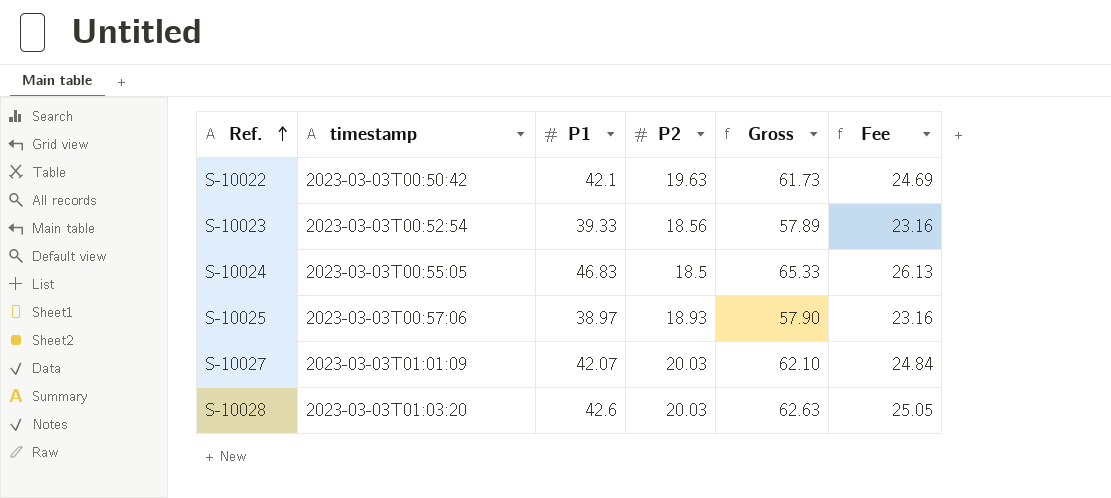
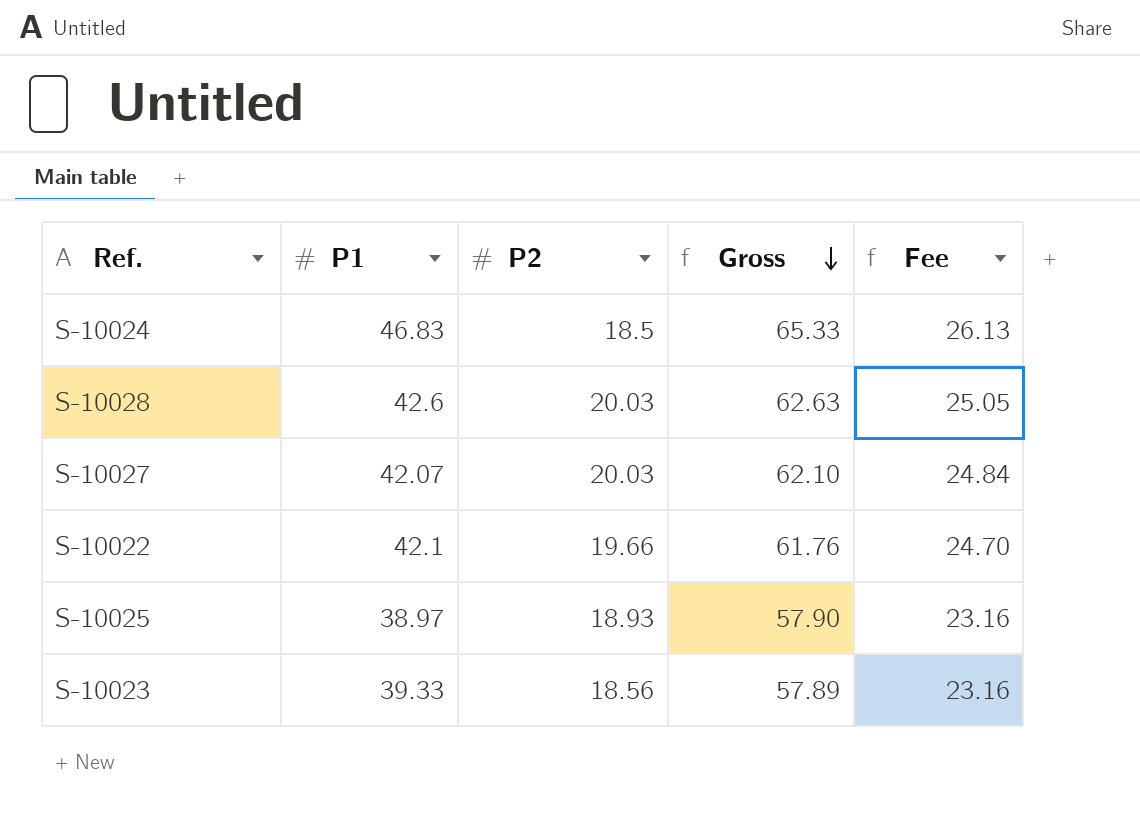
row order: Ref. ascending -> Gross descending
column timestamp | position: 2 -> none
S-10022 | P2: 19.63 -> 19.66
S-10022 | Gross: 61.73 -> 61.76
S-10022 | Fee: 24.69 -> 24.70

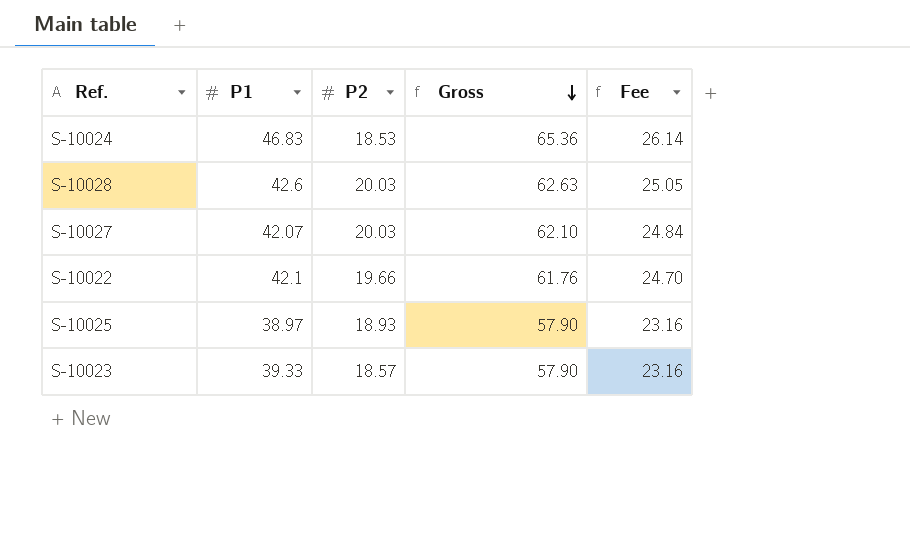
S-10024 | P2: 18.5 -> 18.53
S-10024 | Gross: 65.33 -> 65.36
S-10024 | Fee: 26.13 -> 26.14
S-10023 | P2: 18.56 -> 18.57
S-10023 | Gross: 57.89 -> 57.90

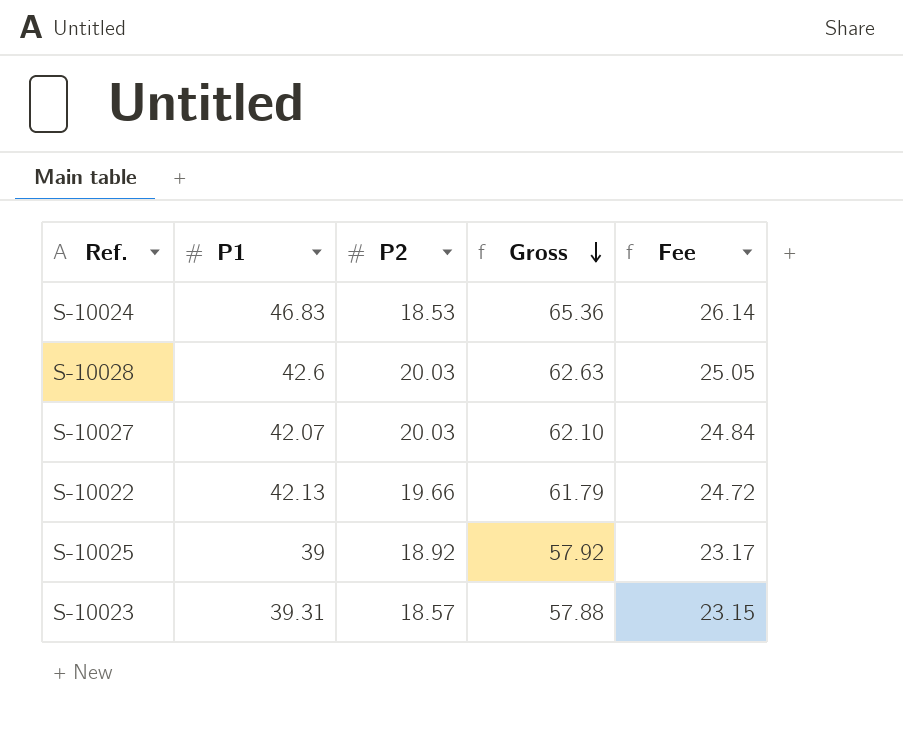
S-10022 | P1: 42.1 -> 42.13
S-10022 | Gross: 61.76 -> 61.79
S-10022 | Fee: 24.70 -> 24.72
S-10025 | P1: 38.97 -> 39
S-10025 | P2: 18.93 -> 18.92
S-10025 | Gross: 57.90 -> 57.92
S-10025 | Fee: 23.16 -> 23.17
S-10023 | P1: 39.33 -> 39.31
S-10023 | Gross: 57.90 -> 57.88
S-10023 | Fee: 23.16 -> 23.15

